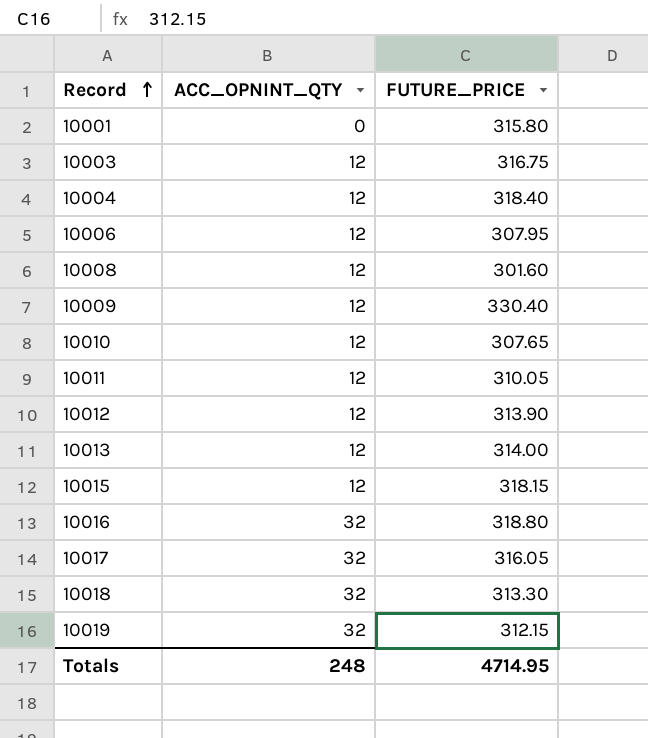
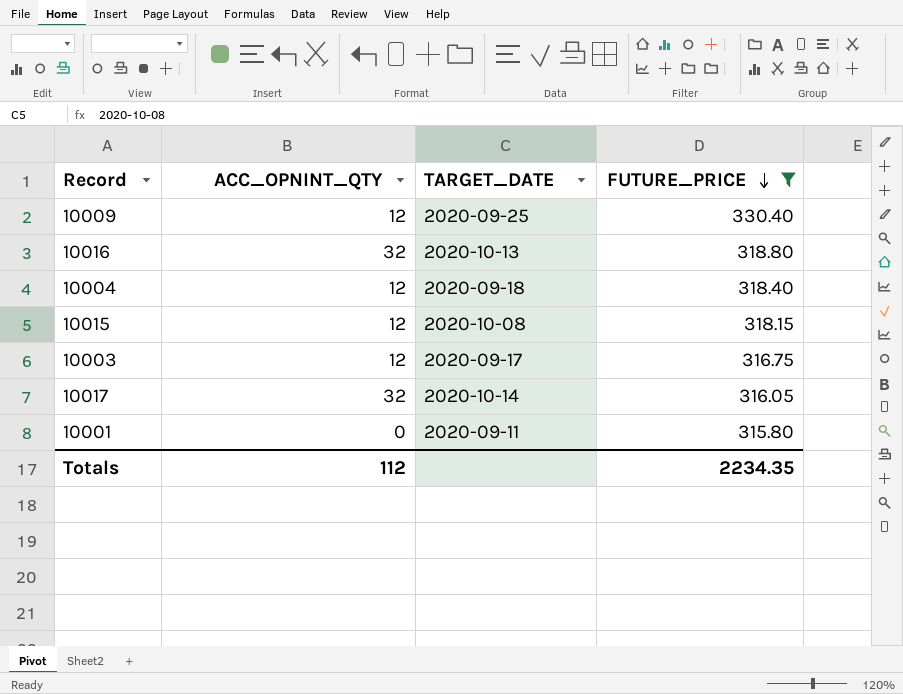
filter: none -> FUTURE_PRICE >= 315.80
row order: Record ascending -> FUTURE_PRICE descending
column TARGET_DATE | position: none -> 3
Totals | ACC_OPNINT_QTY: 248 -> 112
Totals | FUTURE_PRICE: 4714.95 -> 2234.35

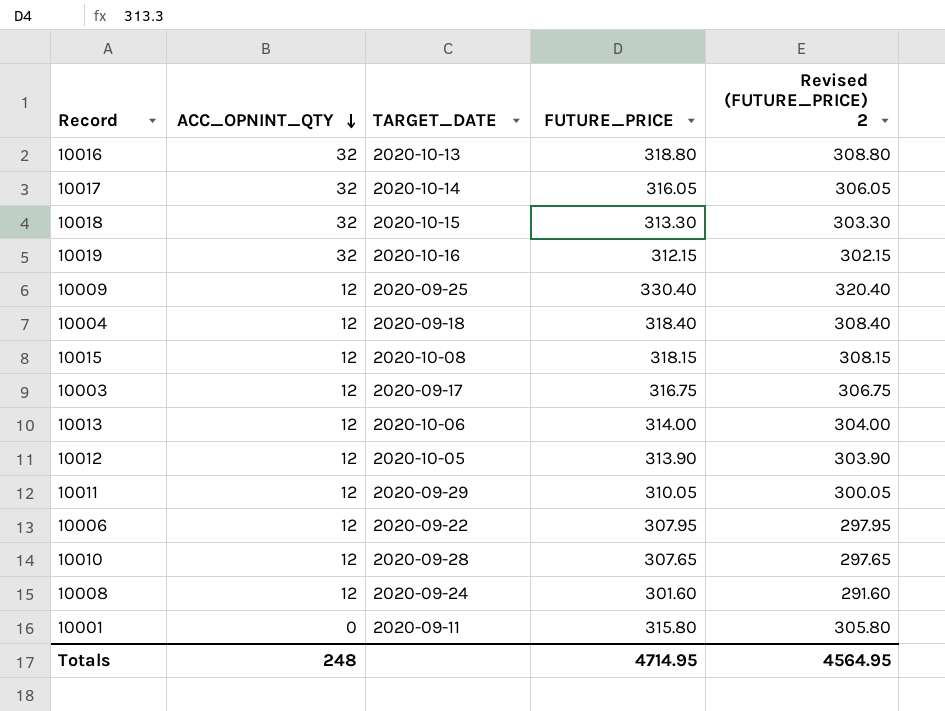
filter: FUTURE_PRICE >= 315.80 -> none
row order: FUTURE_PRICE descending -> ACC_OPNINT_QTY descending
column Revised (FUTURE_PRICE) 2 | formula: none -> [FUTURE_PRICE] - 10
Totals | ACC_OPNINT_QTY: 112 -> 248
Totals | FUTURE_PRICE: 2234.35 -> 4714.95

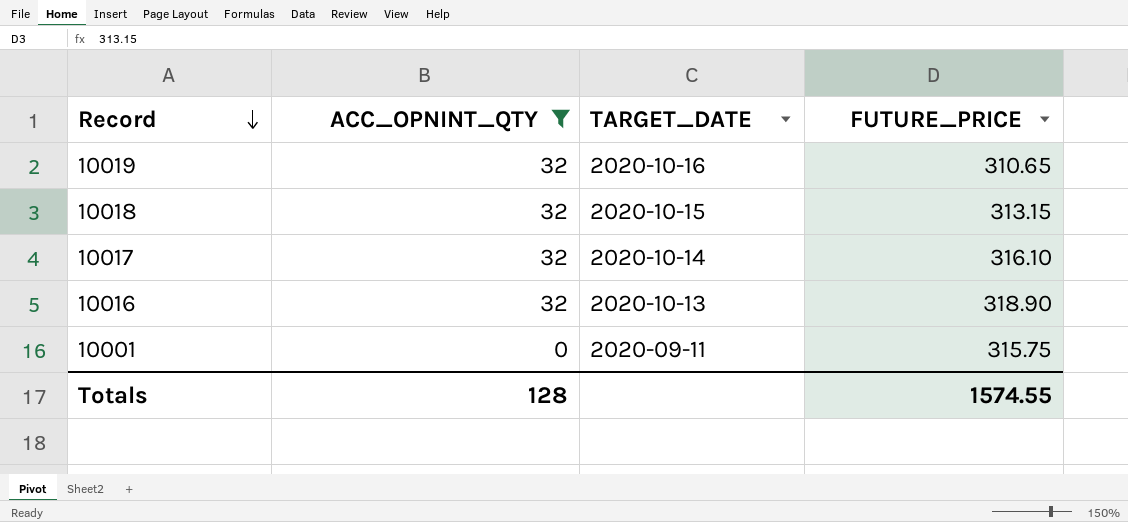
filter: none -> ACC_OPNINT_QTY != 12
row order: ACC_OPNINT_QTY descending -> Record descending
column Revised (FUTURE_PRICE) 2 | formula: [FUTURE_PRICE] - 10 -> none
10019 | FUTURE_PRICE: 312.15 -> 310.65
10018 | FUTURE_PRICE: 313.30 -> 313.15
10017 | FUTURE_PRICE: 316.05 -> 316.10
10016 | FUTURE_PRICE: 318.80 -> 318.90
10001 | FUTURE_PRICE: 315.80 -> 315.75
Totals | ACC_OPNINT_QTY: 248 -> 128
Totals | FUTURE_PRICE: 4714.95 -> 1574.55

